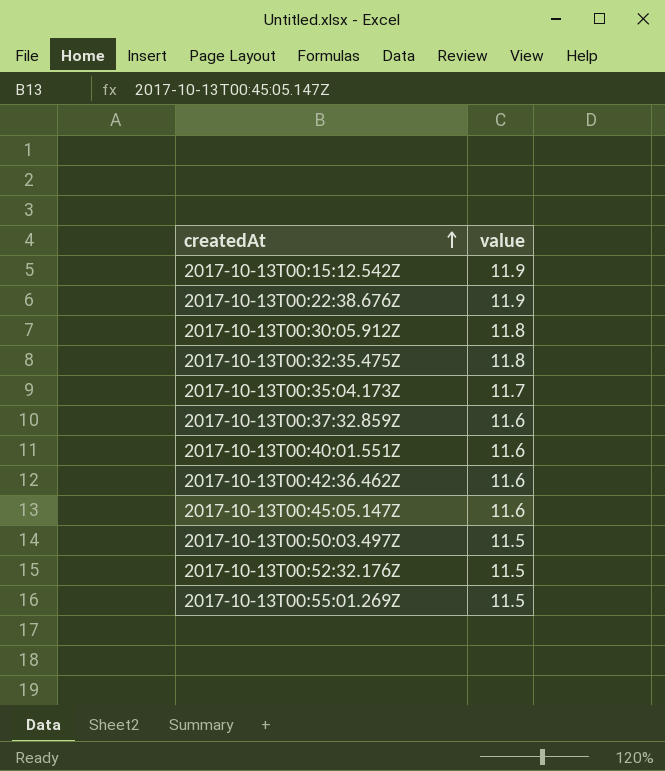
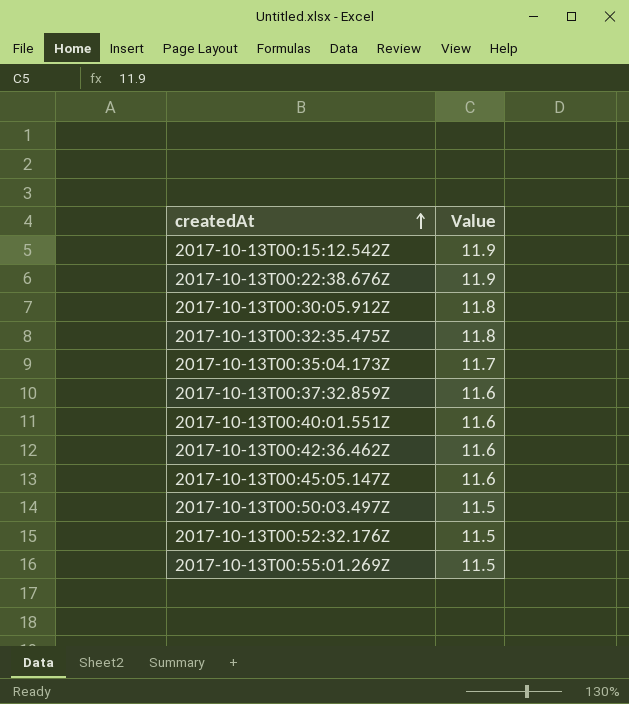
column name: value -> Value

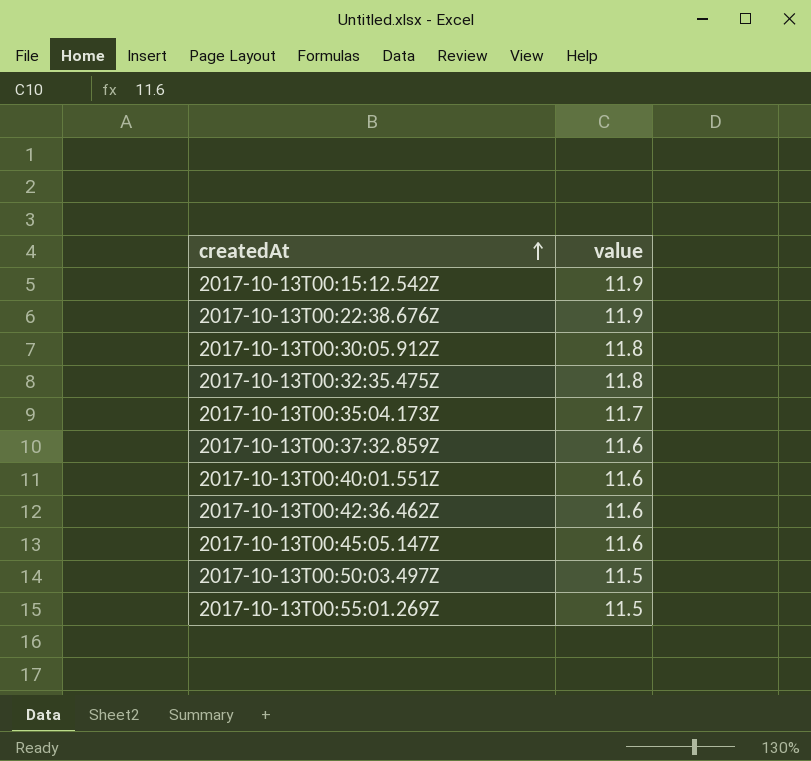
column name: Value -> value
row 2017-10-13T00:52:32.176Z: 11.5 -> none

